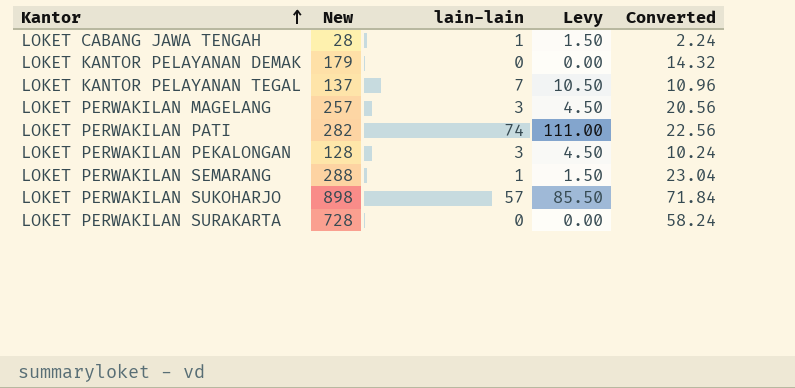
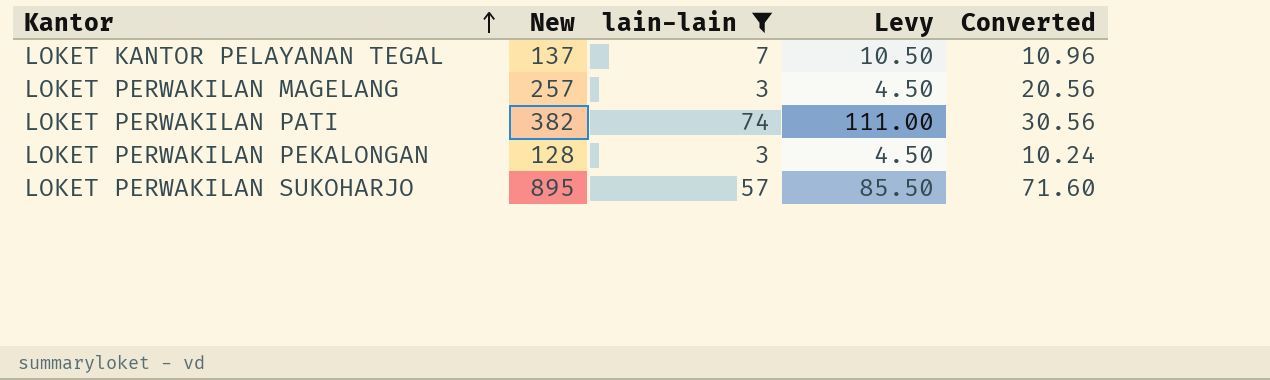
filter: none -> lain-lain >= 3
LOKET PERWAKILAN PATI | New: 282 -> 382
LOKET PERWAKILAN PATI | Converted: 22.56 -> 30.56
LOKET PERWAKILAN SUKOHARJO | New: 898 -> 895
LOKET PERWAKILAN SUKOHARJO | Converted: 71.84 -> 71.60

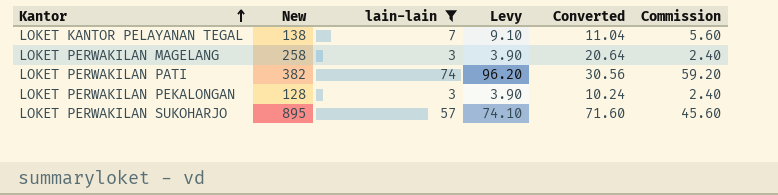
column Levy | formula: [lain-lain] * 1.5 -> [lain-lain] * 1.3
column Commission | formula: none -> [lain-lain] * 0.8
LOKET KANTOR PELAYANAN TEGAL | New: 137 -> 138
LOKET KANTOR PELAYANAN TEGAL | Converted: 10.96 -> 11.04
LOKET PERWAKILAN MAGELANG | New: 257 -> 258
LOKET PERWAKILAN MAGELANG | Converted: 20.56 -> 20.64

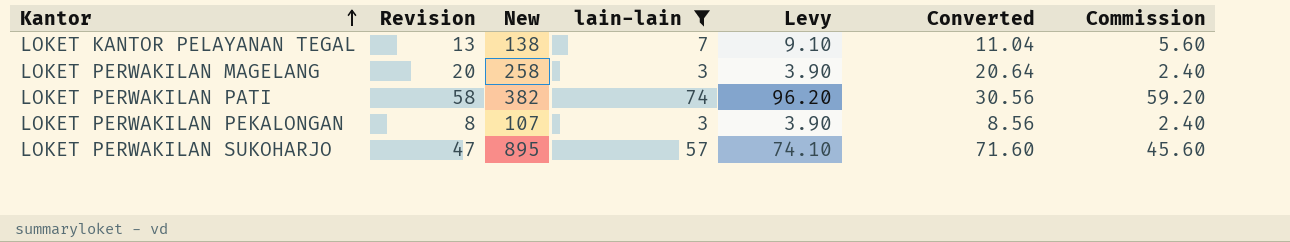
column Revision | position: none -> 2
LOKET PERWAKILAN PEKALONGAN | New: 128 -> 107
LOKET PERWAKILAN PEKALONGAN | Converted: 10.24 -> 8.56

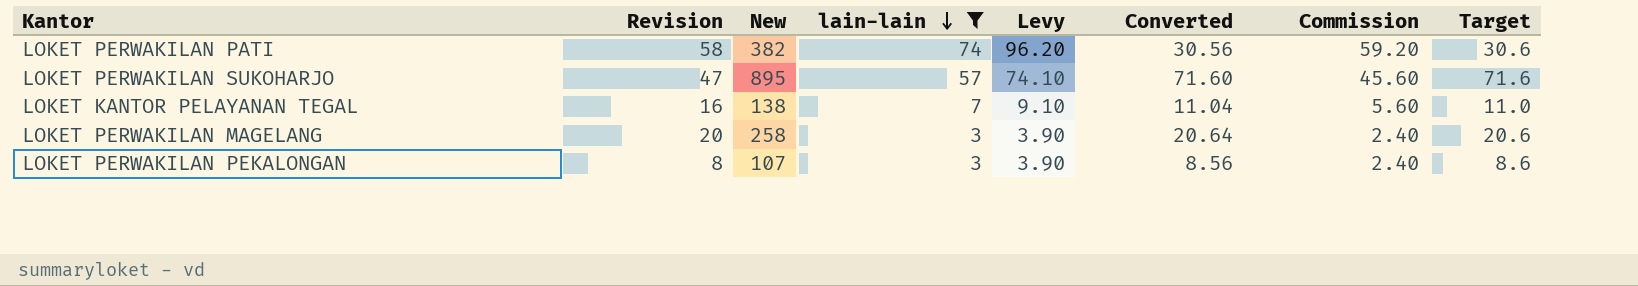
row order: Kantor ascending -> lain-lain descending
column Target | formula: none -> [New] * 0.08
LOKET KANTOR PELAYANAN TEGAL | Revision: 13 -> 16

